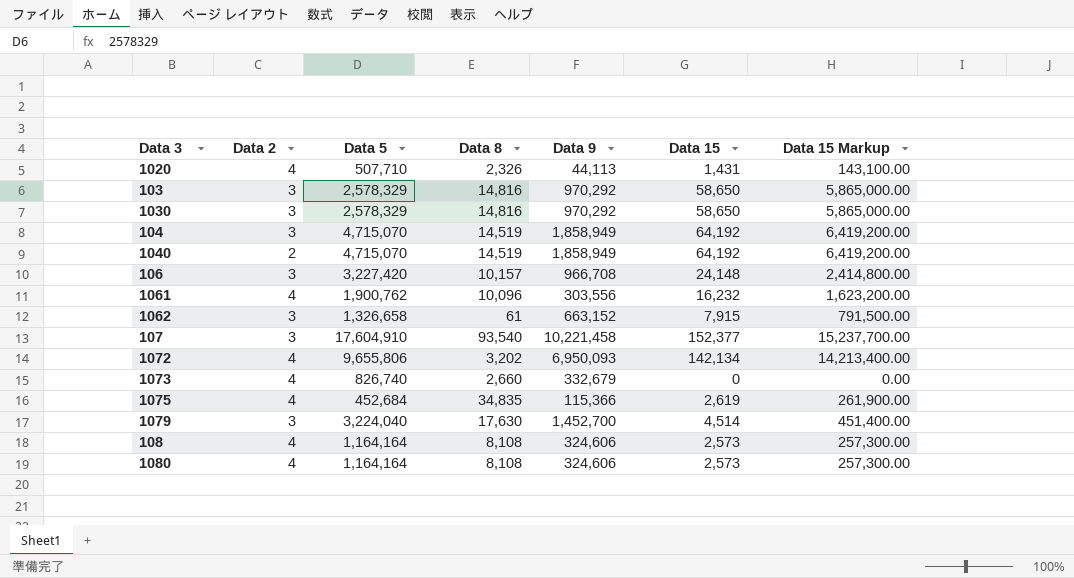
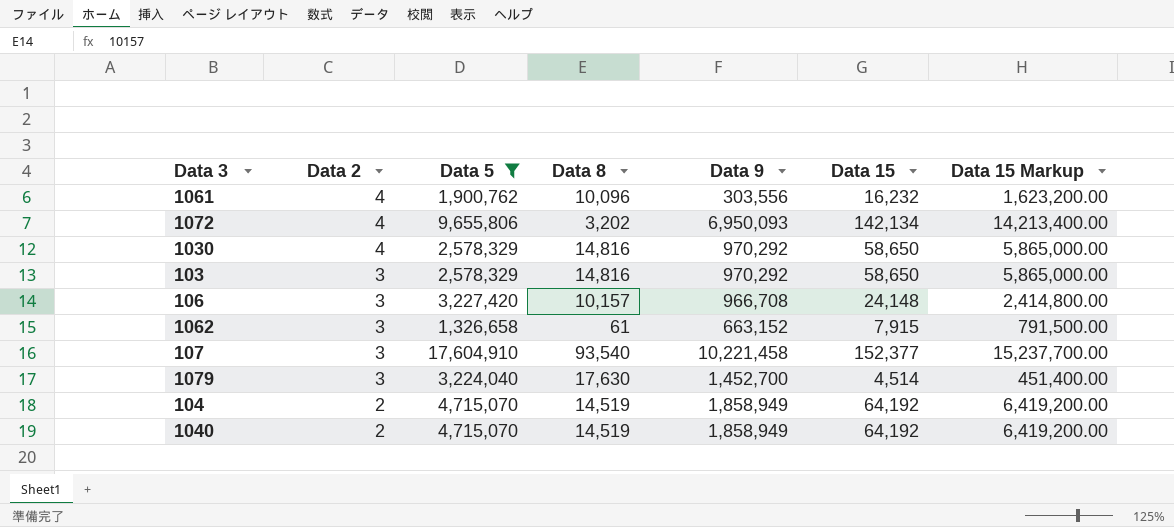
filter: none -> Data 5 >= 1,326,658
row order: none -> Data 2 descending
1030 | Data 2: 3 -> 4
104 | Data 2: 3 -> 2

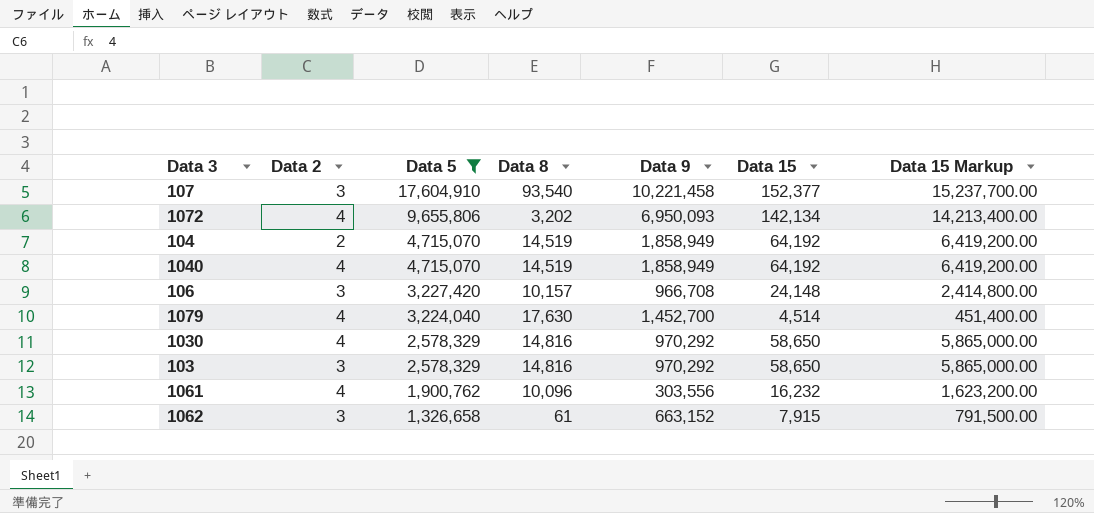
row order: Data 2 descending -> Data 5 descending
1040 | Data 2: 2 -> 4
1079 | Data 2: 3 -> 4

